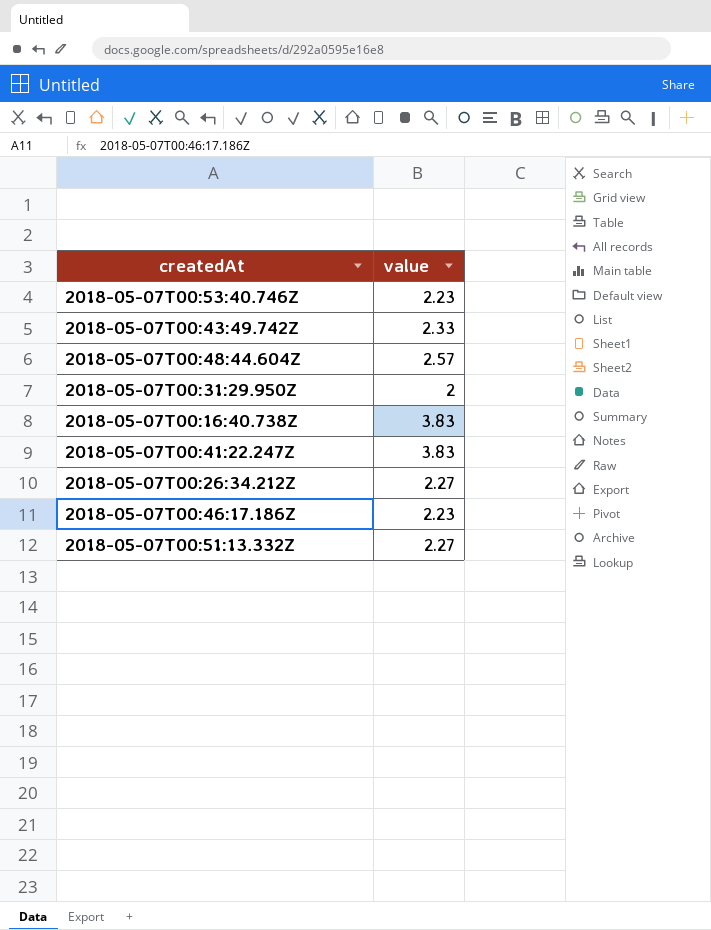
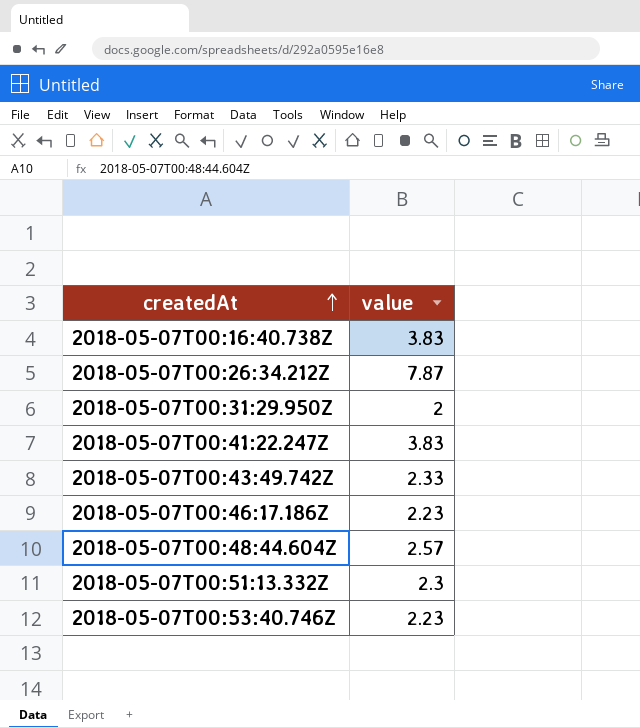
row order: none -> createdAt ascending
2018-05-07T00:26:34.212Z | value: 2.27 -> 7.87
2018-05-07T00:51:13.332Z | value: 2.27 -> 2.3

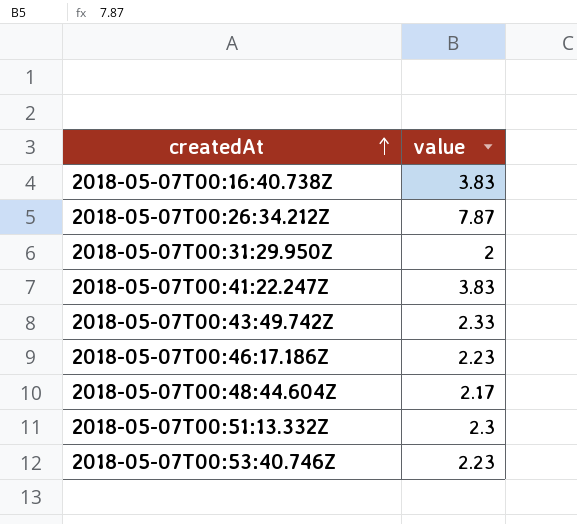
2018-05-07T00:48:44.604Z | value: 2.57 -> 2.17

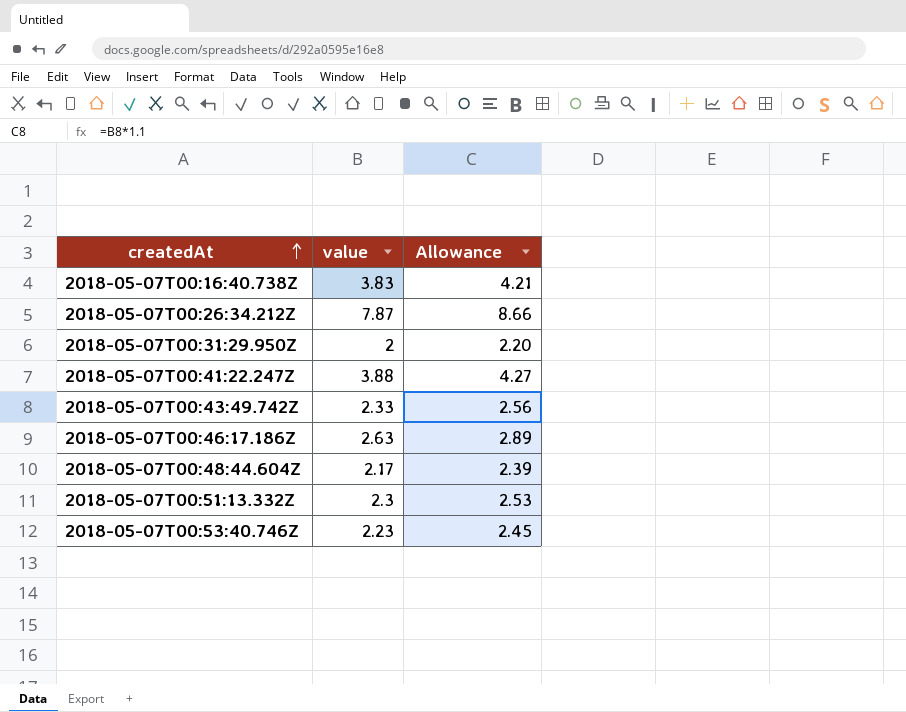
column Allowance | formula: none -> [value] * 1.1
2018-05-07T00:41:22.247Z | value: 3.83 -> 3.88
2018-05-07T00:46:17.186Z | value: 2.23 -> 2.63

